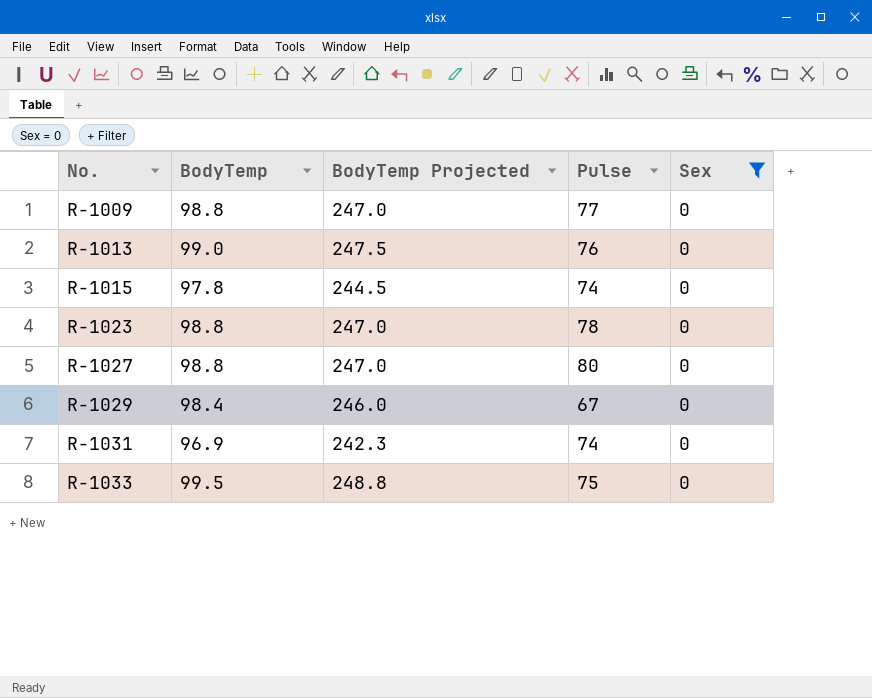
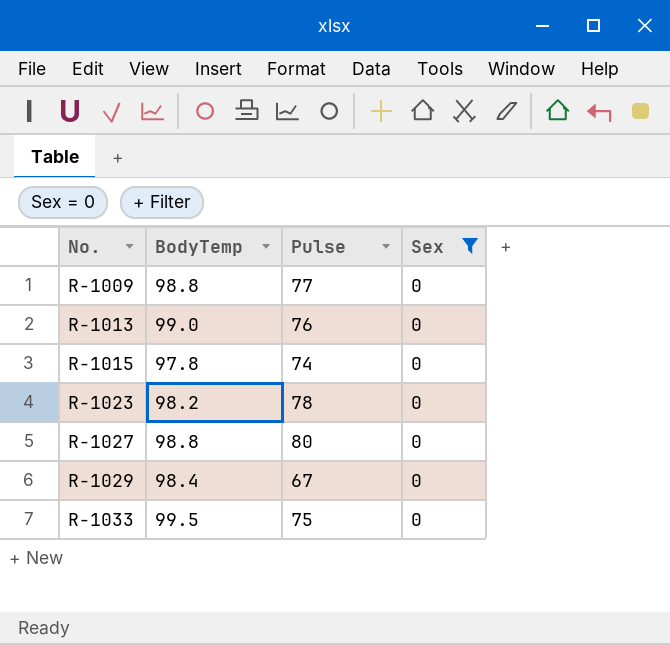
column BodyTemp Projected | formula: [BodyTemp] * 2.5 -> none
row R-1031: 96.9 | 242.3 | 74 | 0 -> none
R-1023 | BodyTemp: 98.8 -> 98.2

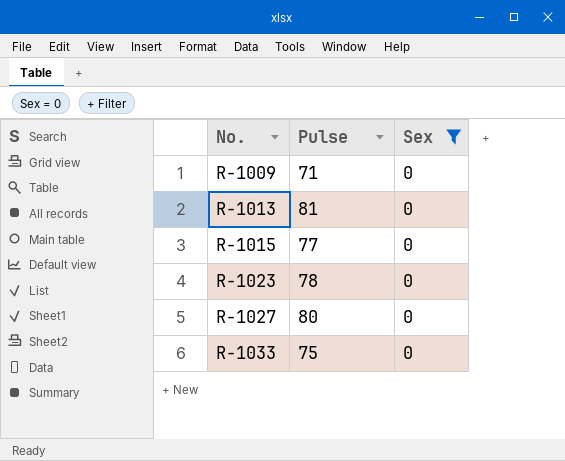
column BodyTemp | position: 2 -> none
row R-1029: 98.4 | 67 | 0 -> none
R-1009 | Pulse: 77 -> 71
R-1013 | Pulse: 76 -> 81
R-1015 | Pulse: 74 -> 77

